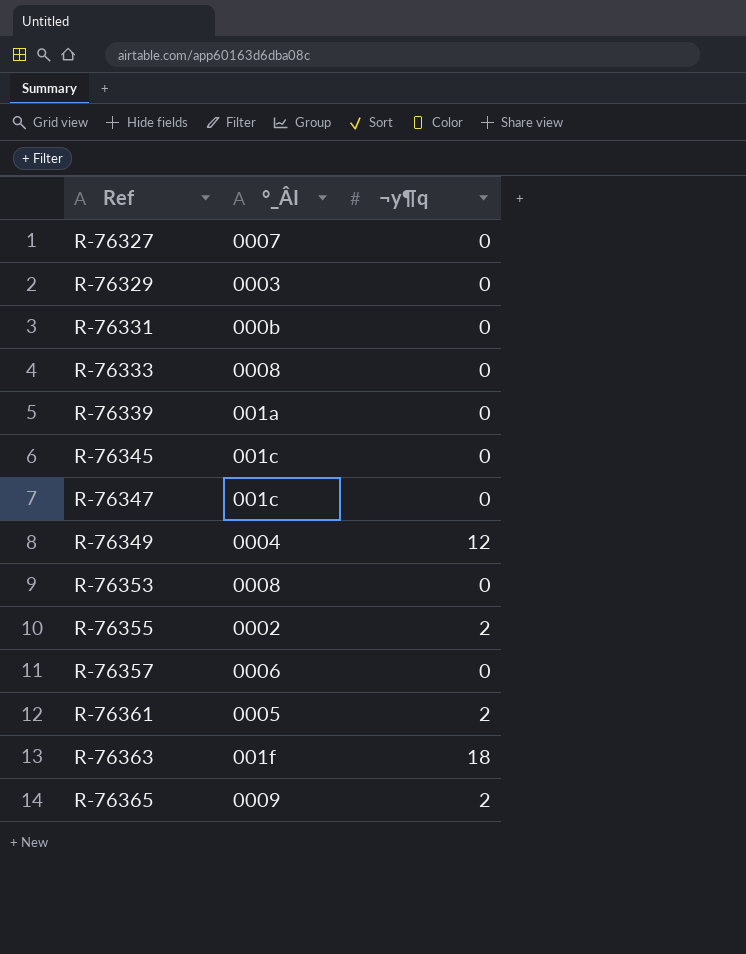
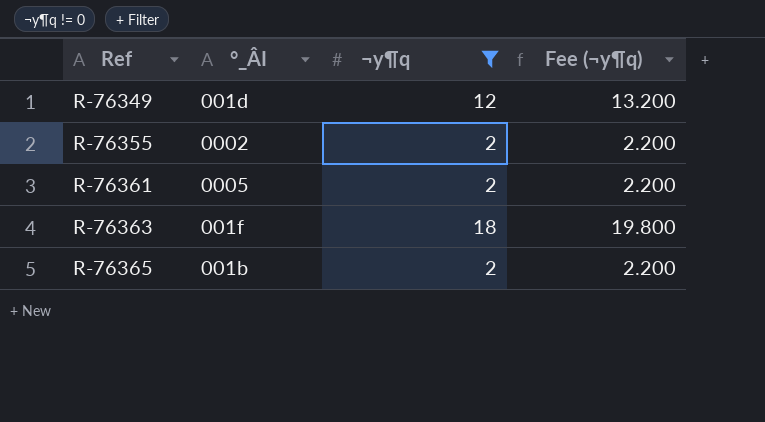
filter: none -> ¬y¶q != 0
column Fee (¬y¶q) | formula: none -> [¬y¶q] * 1.1
R-76349 | °_ÂI: 0004 -> 001d
R-76365 | °_ÂI: 0009 -> 001b

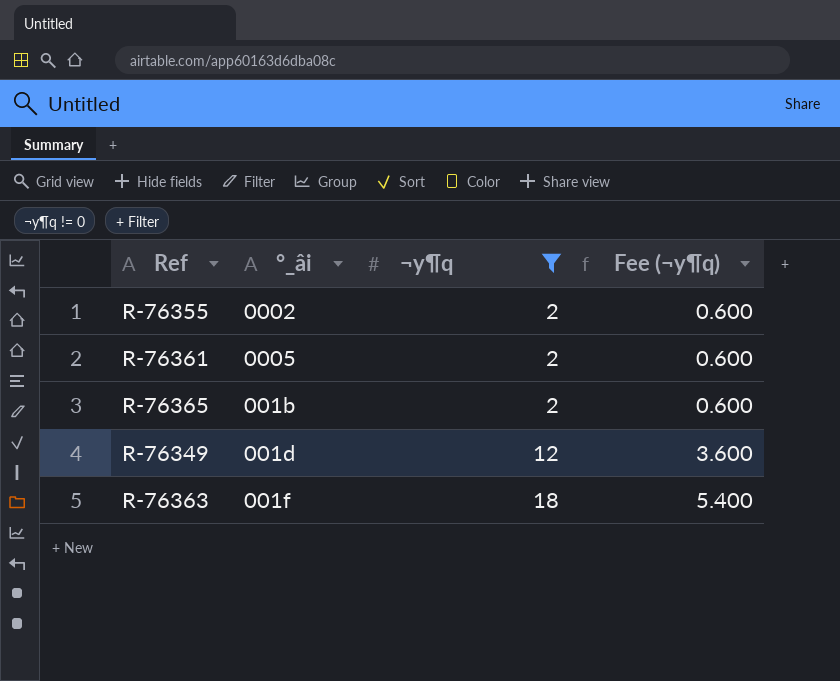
row order: Ref ascending -> ¬y¶q ascending
column name: °_ÂI -> °_âi
column Fee (¬y¶q) | formula: [¬y¶q] * 1.1 -> [¬y¶q] * 0.3

